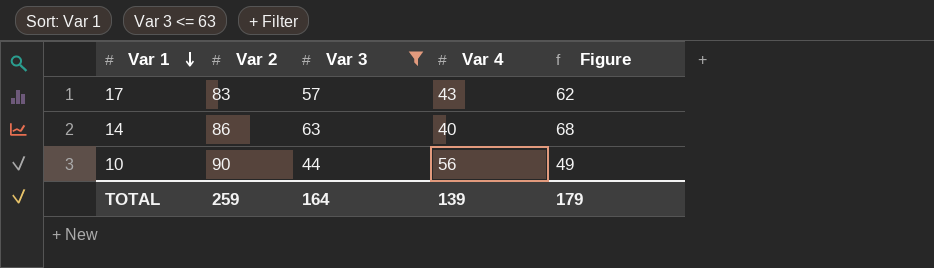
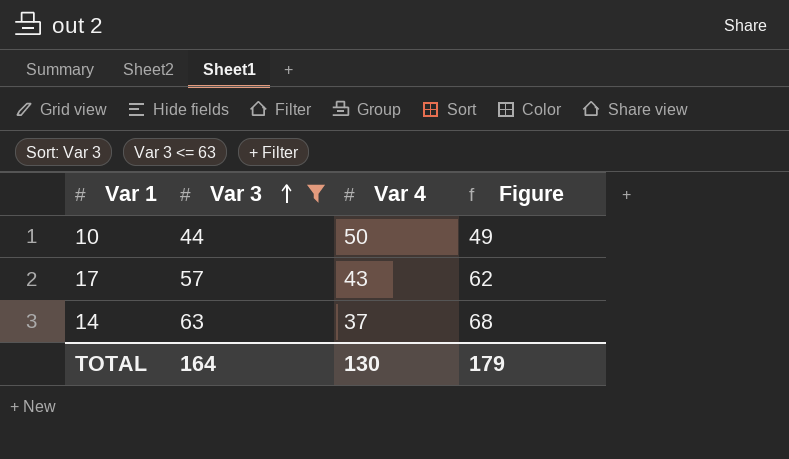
row order: Var 1 descending -> Var 3 ascending
column Var 2 | position: 2 -> none
10 | Var 4: 56 -> 50
14 | Var 4: 40 -> 37
TOTAL | Var 4: 139 -> 130

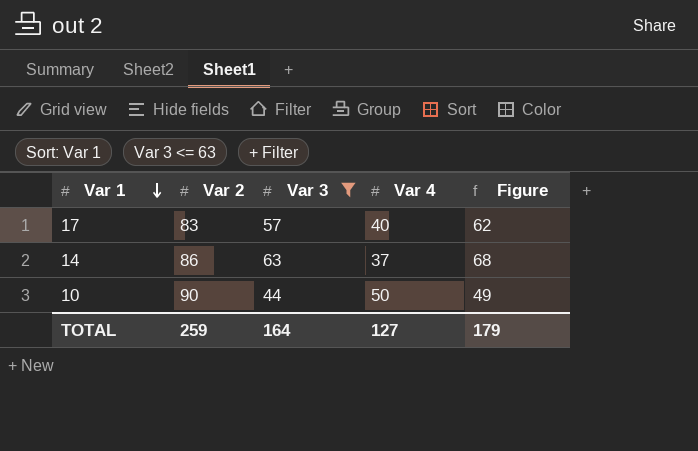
row order: Var 3 ascending -> Var 1 descending
column Var 2 | position: none -> 2
17 | Var 4: 43 -> 40
TOTAL | Var 4: 130 -> 127

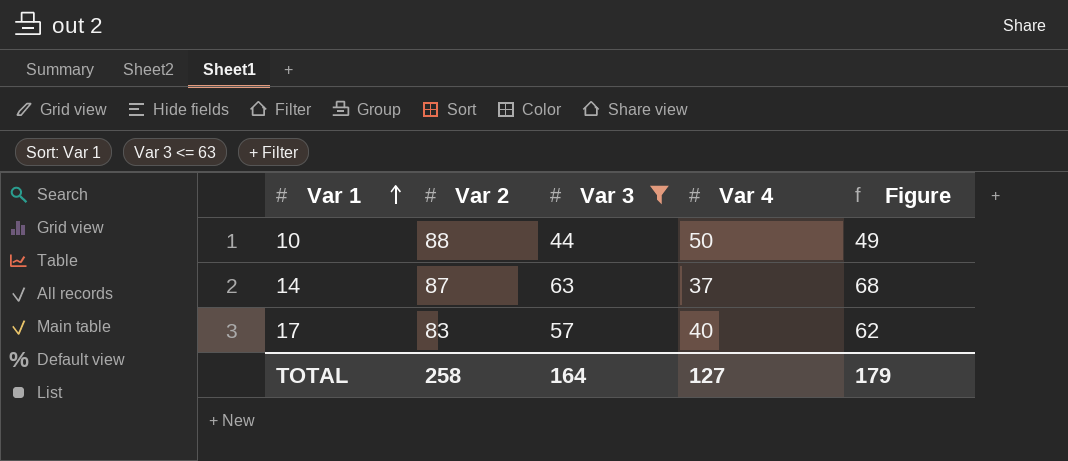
row order: Var 1 descending -> Var 1 ascending
10 | Var 2: 90 -> 88
14 | Var 2: 86 -> 87
TOTAL | Var 2: 259 -> 258

